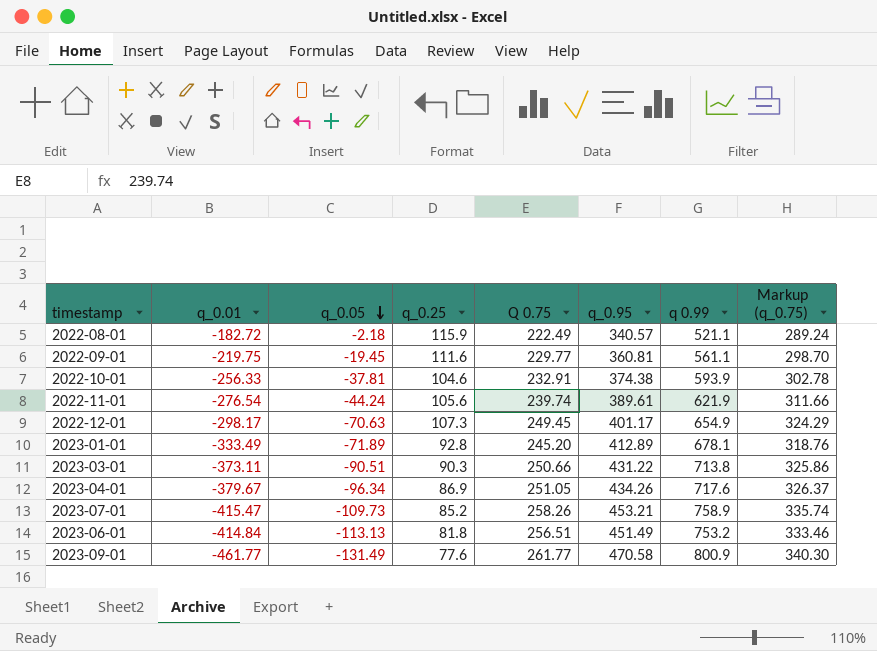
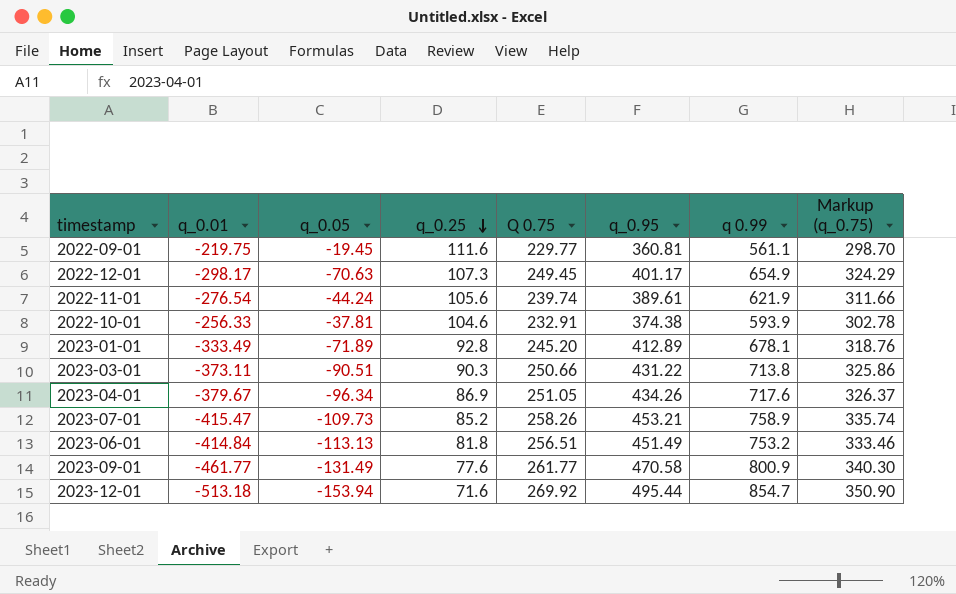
row order: q_0.05 descending -> q_0.25 descending
row 2022-08-01: -182.72 | -2.18 | 115.9 | 222.49 | 340.57 | 521.1 | 289.24 -> none
row 2023-12-01: none -> -513.18 | -153.94 | 71.6 | 269.92 | 495.44 | 854.7 | 350.90

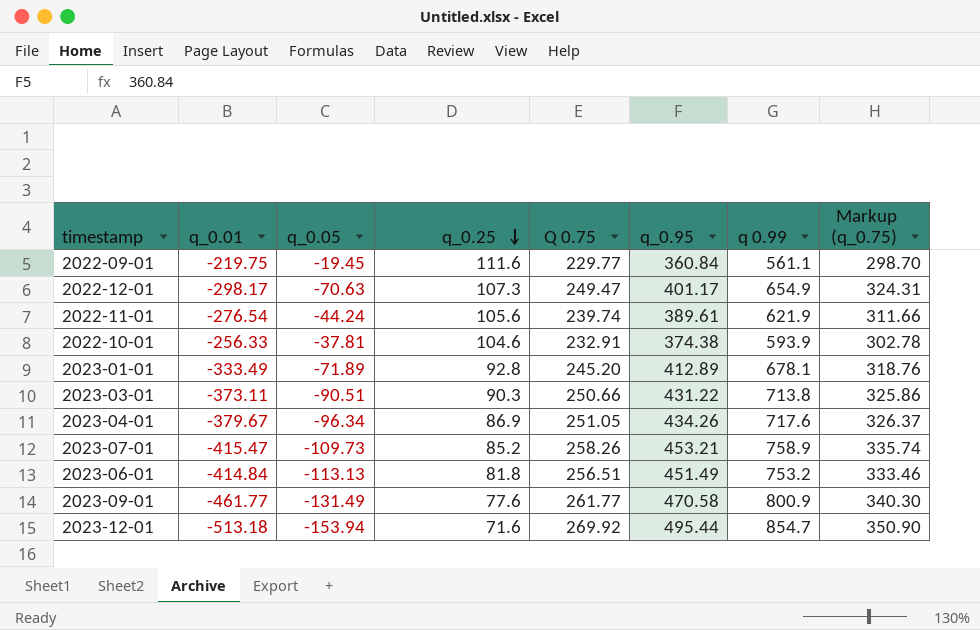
2022-09-01 | q_0.95: 360.81 -> 360.84
2022-12-01 | Q 0.75: 249.45 -> 249.47
2022-12-01 | Markup (q_0.75): 324.29 -> 324.31

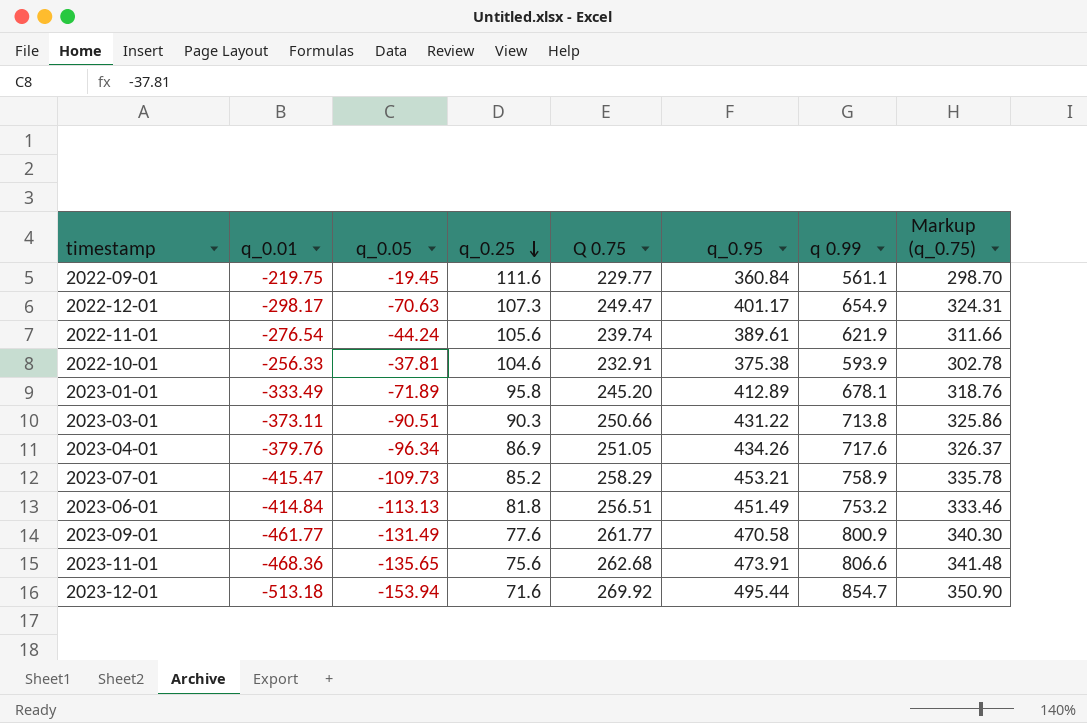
2022-10-01 | q_0.95: 374.38 -> 375.38
2023-01-01 | q_0.25: 92.8 -> 95.8
2023-04-01 | q_0.01: -379.67 -> -379.76
2023-07-01 | Q 0.75: 258.26 -> 258.29
2023-07-01 | Markup (q_0.75): 335.74 -> 335.78
row 2023-11-01: none -> -468.36 | -135.65 | 75.6 | 262.68 | 473.91 | 806.6 | 341.48

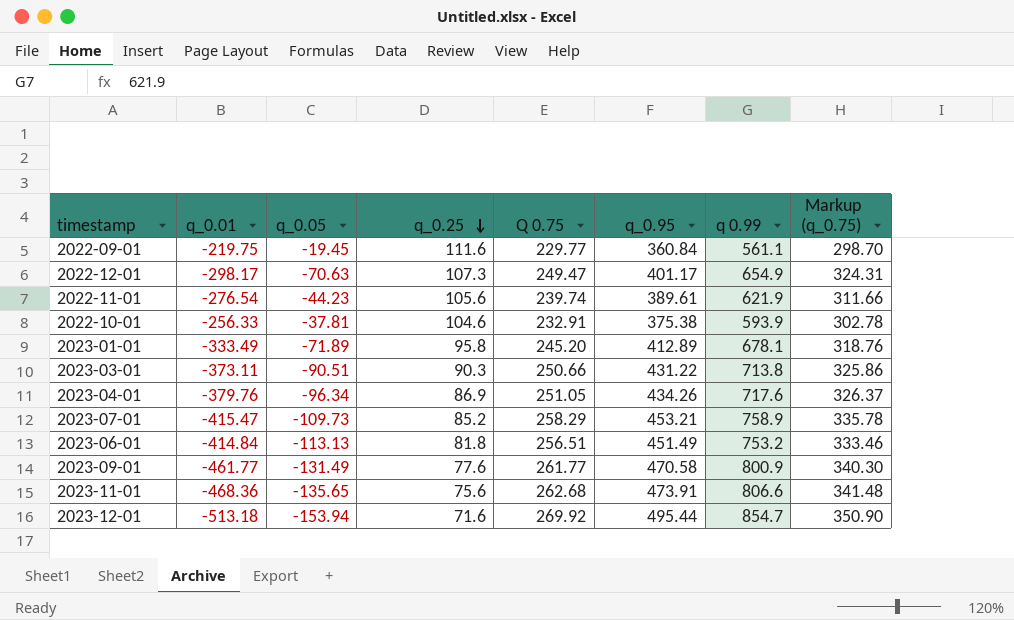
2022-11-01 | q_0.05: -44.24 -> -44.23

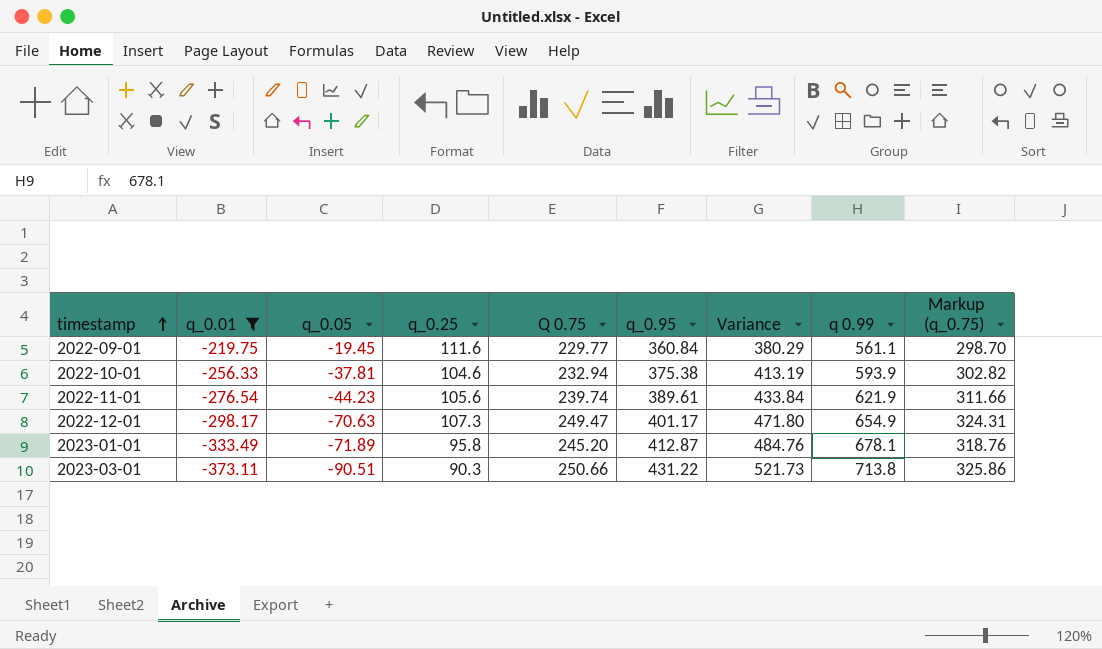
filter: none -> q_0.01 >= -373.11
row order: q_0.25 descending -> timestamp ascending
column Variance | formula: none -> [q_0.95] - [q_0.05]
2022-10-01 | Q 0.75: 232.91 -> 232.94
2022-10-01 | Markup (q_0.75): 302.78 -> 302.82
2023-01-01 | q_0.95: 412.89 -> 412.87

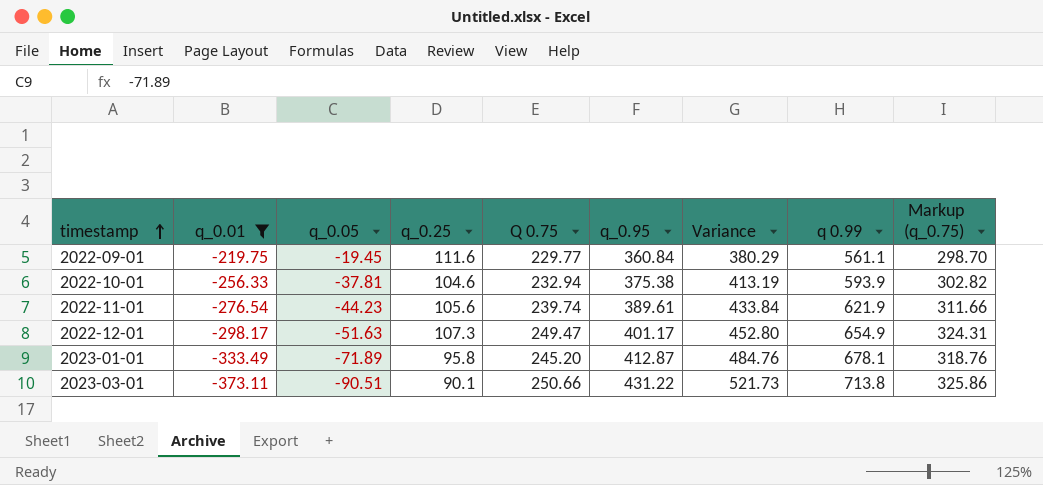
2022-12-01 | q_0.05: -70.63 -> -51.63
2022-12-01 | Variance: 471.80 -> 452.80
2023-03-01 | q_0.25: 90.3 -> 90.1

